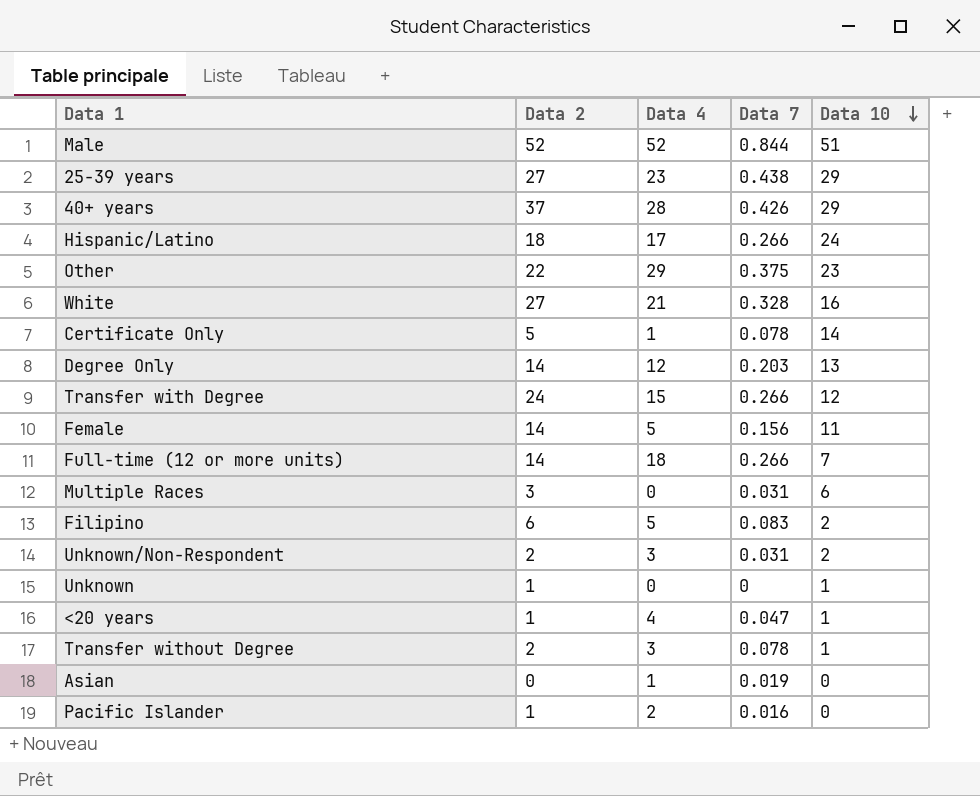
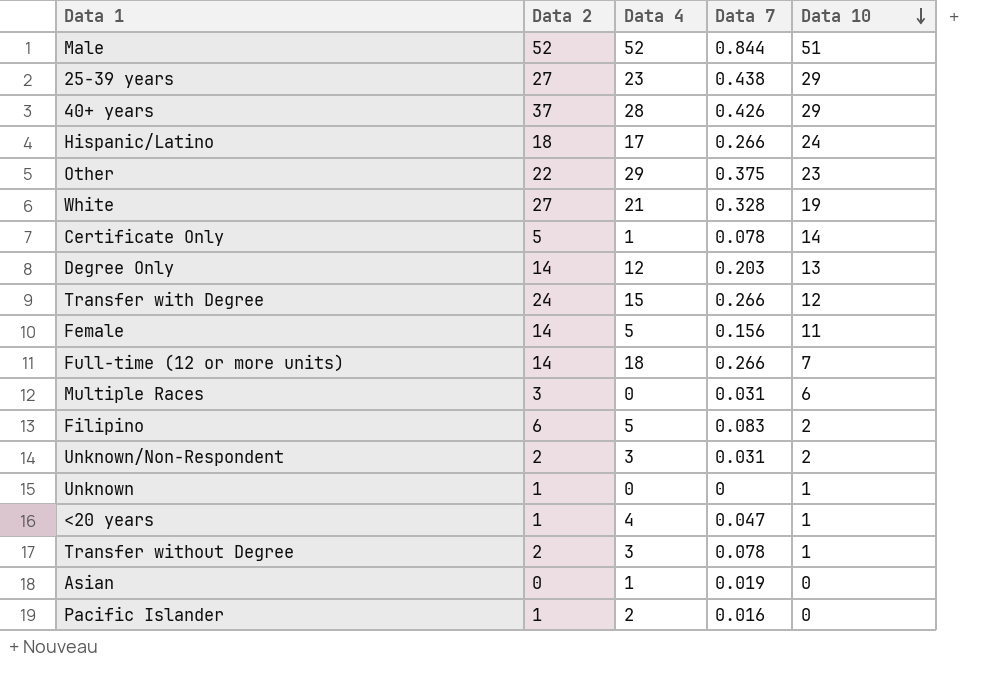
White | Data 10: 16 -> 19

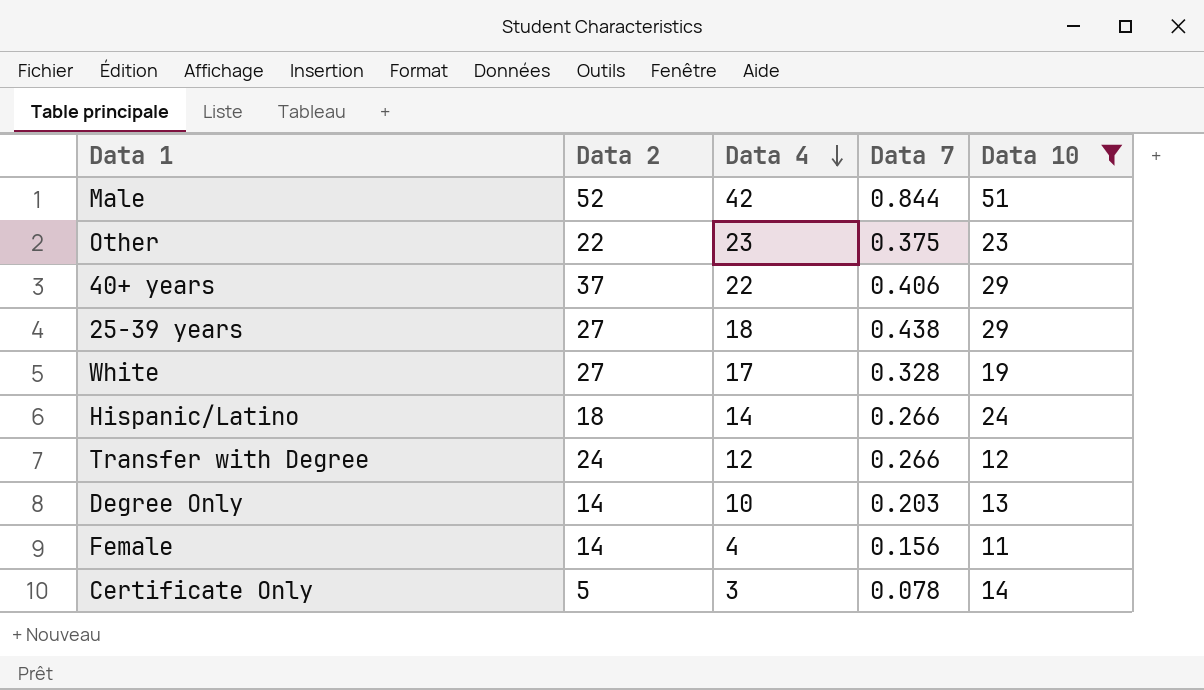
filter: none -> Data 10 >= 11
row order: Data 10 descending -> Data 4 descending
Male | Data 4: 52 -> 42
Other | Data 4: 29 -> 23
40+ years | Data 4: 28 -> 22
40+ years | Data 7: 0.426 -> 0.406
25-39 years | Data 4: 23 -> 18
White | Data 4: 21 -> 17
Hispanic/Latino | Data 4: 17 -> 14
Transfer with Degree | Data 4: 15 -> 12
Degree Only | Data 4: 12 -> 10
Female | Data 4: 5 -> 4
Certificate Only | Data 4: 1 -> 3

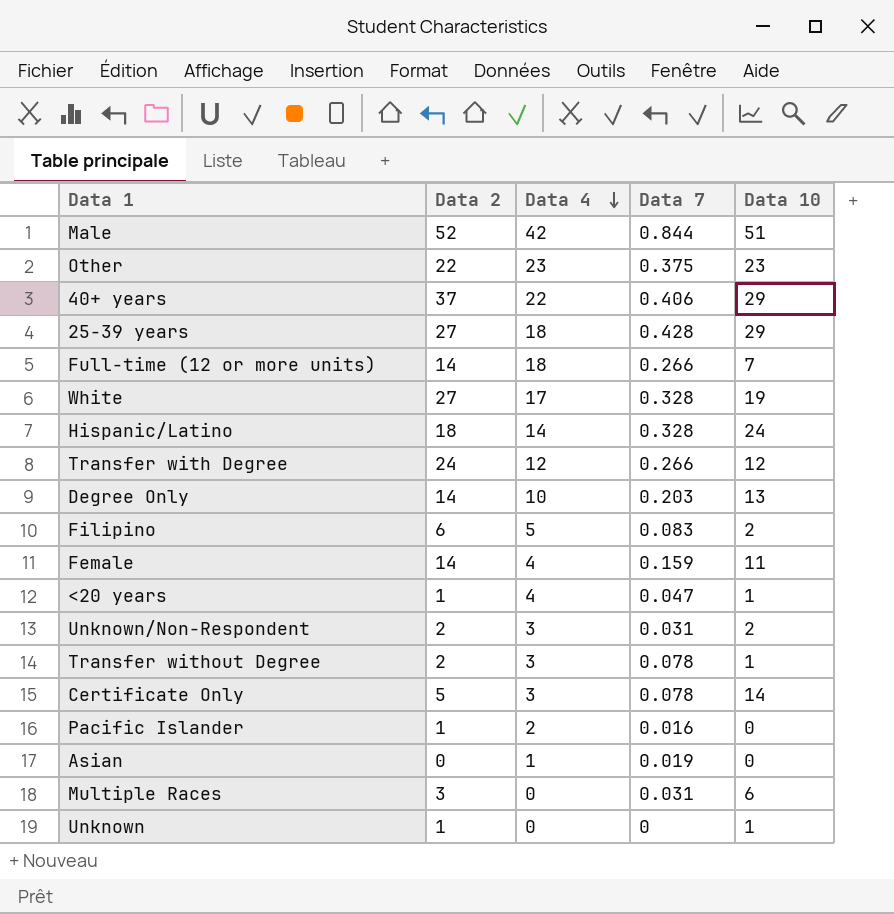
filter: Data 10 >= 11 -> none
25-39 years | Data 7: 0.438 -> 0.428
Hispanic/Latino | Data 7: 0.266 -> 0.328
Female | Data 7: 0.156 -> 0.159

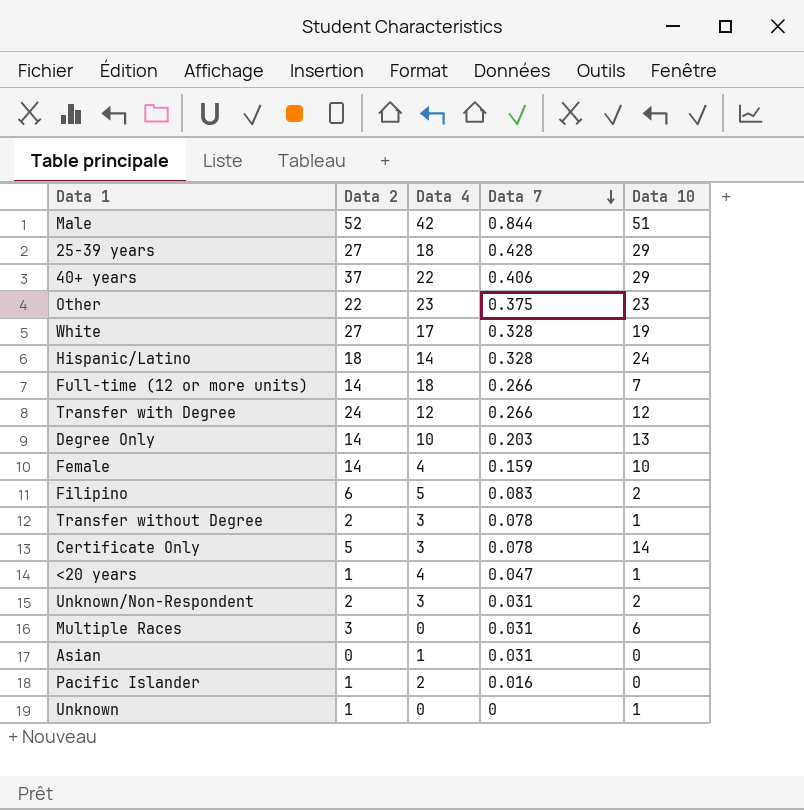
row order: Data 4 descending -> Data 7 descending
Female | Data 10: 11 -> 10
Asian | Data 7: 0.019 -> 0.031

